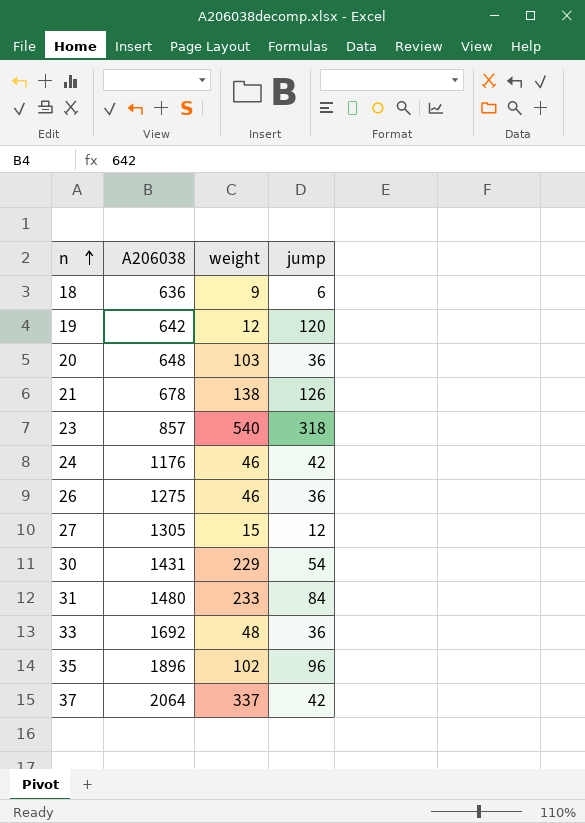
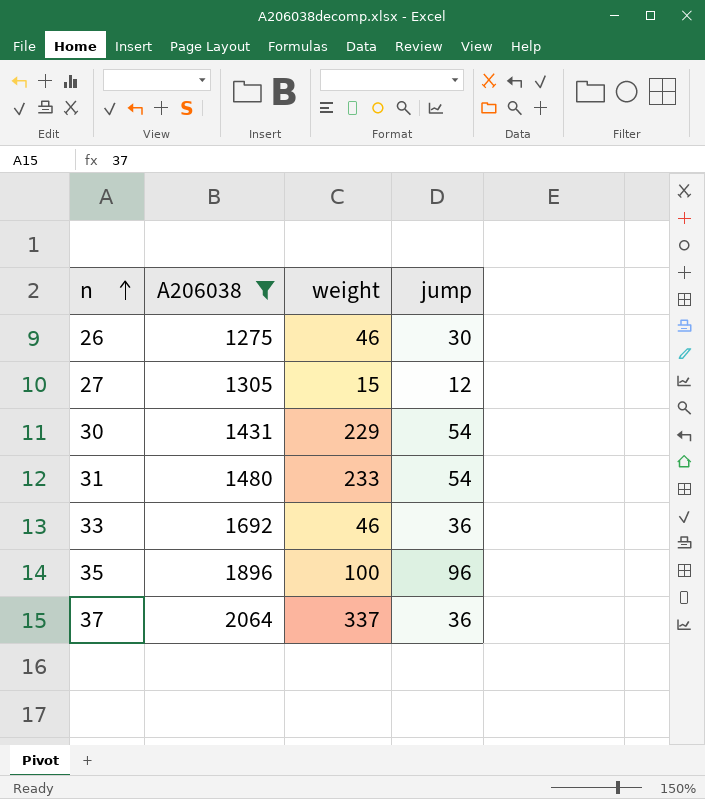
filter: none -> A206038 >= 1275
26 | jump: 36 -> 30
31 | jump: 84 -> 54
33 | weight: 48 -> 46
35 | weight: 102 -> 100
37 | jump: 42 -> 36

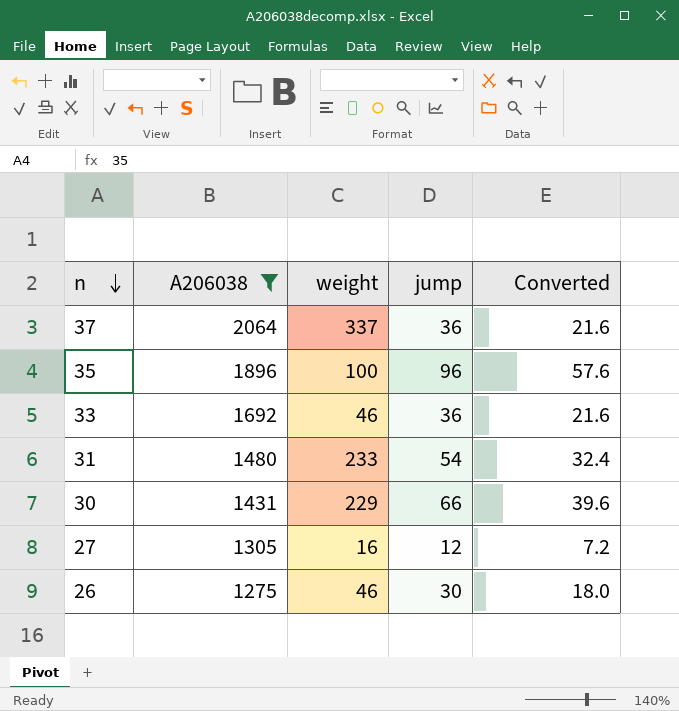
row order: n ascending -> n descending
column Converted | formula: none -> [jump] * 0.6
30 | jump: 54 -> 66
27 | weight: 15 -> 16

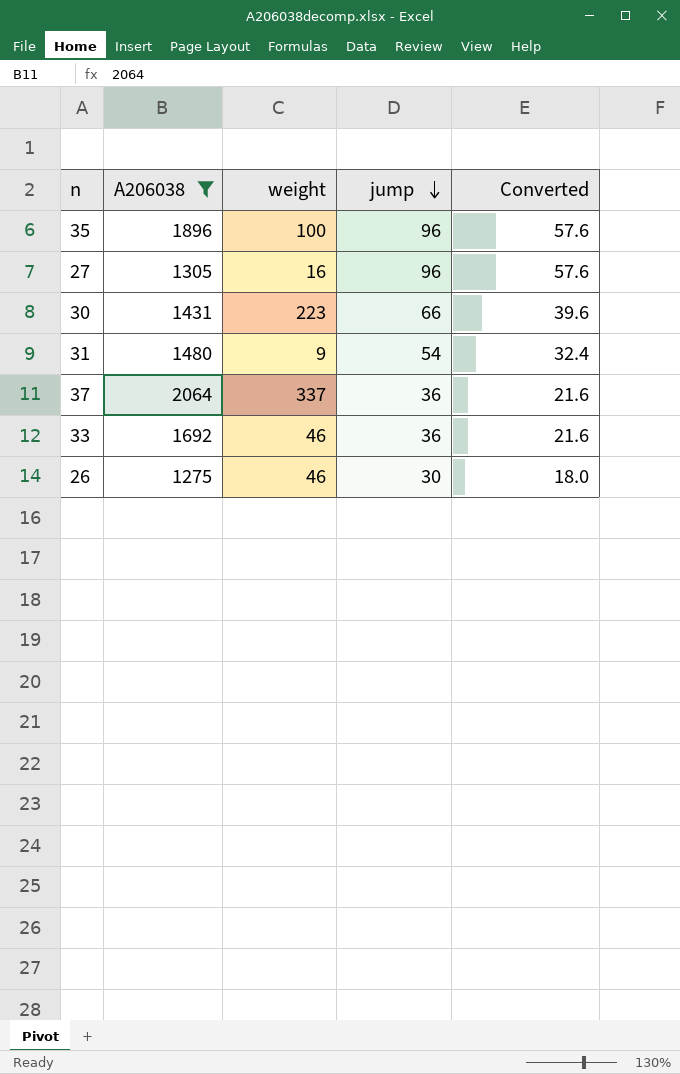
row order: n descending -> jump descending
27 | jump: 12 -> 96
27 | Converted: 7.2 -> 57.6
30 | weight: 229 -> 223
31 | weight: 233 -> 9

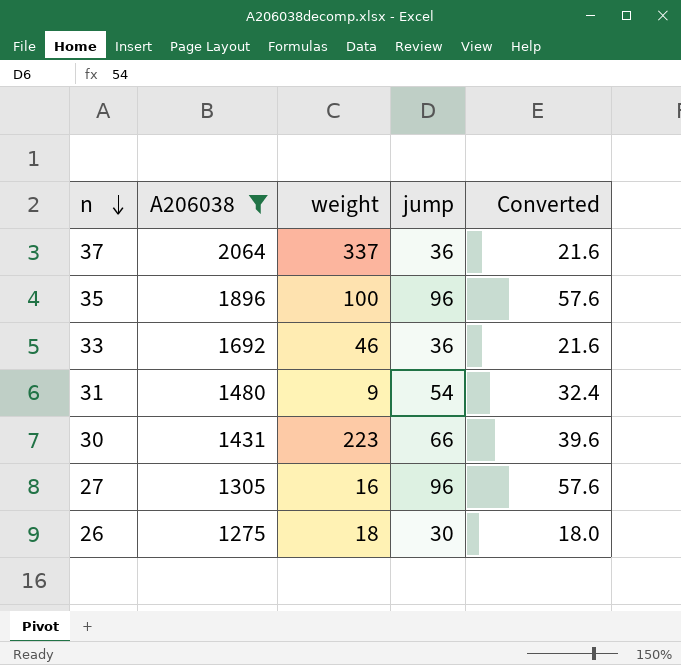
row order: jump descending -> n descending
26 | weight: 46 -> 18

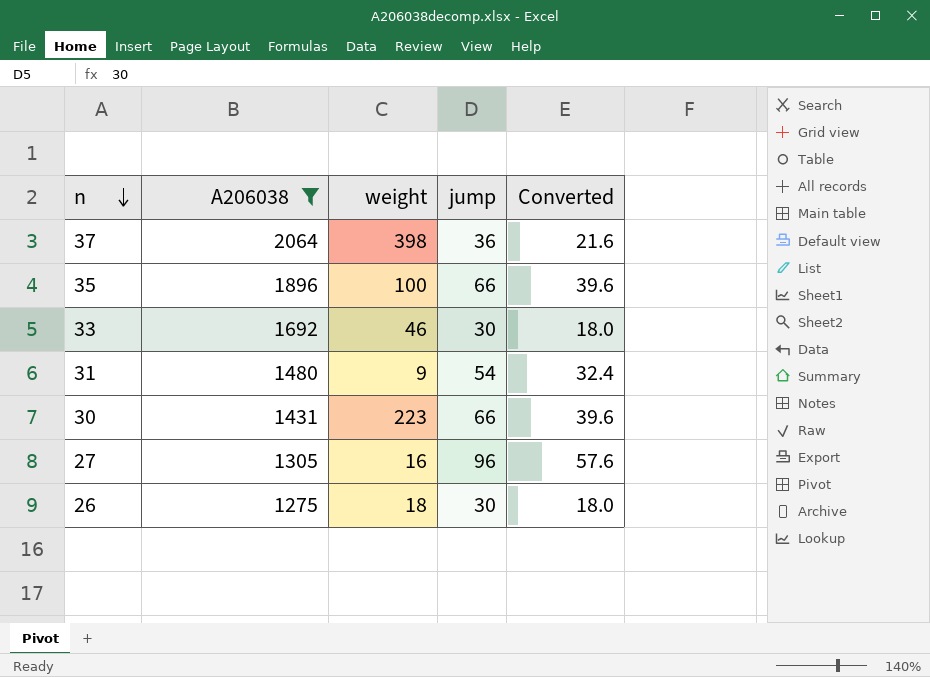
37 | weight: 337 -> 398
35 | jump: 96 -> 66
35 | Converted: 57.6 -> 39.6
33 | jump: 36 -> 30
33 | Converted: 21.6 -> 18.0

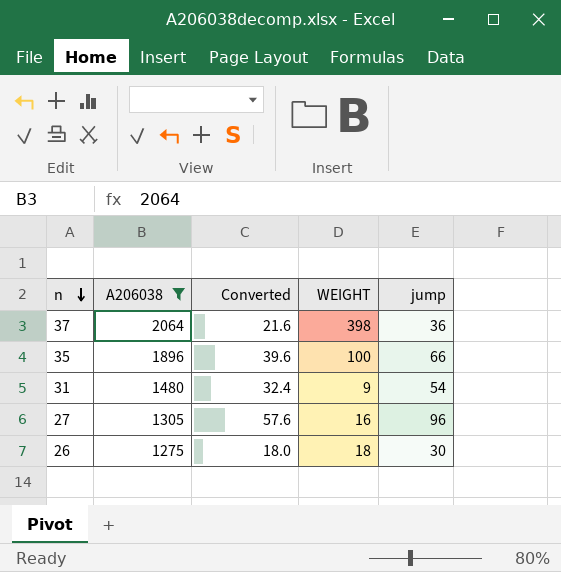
column Converted | position: 5 -> 3
column name: weight -> WEIGHT
row 33: 1692 | 46 | 30 | 18.0 -> none
row 30: 1431 | 223 | 66 | 39.6 -> none

